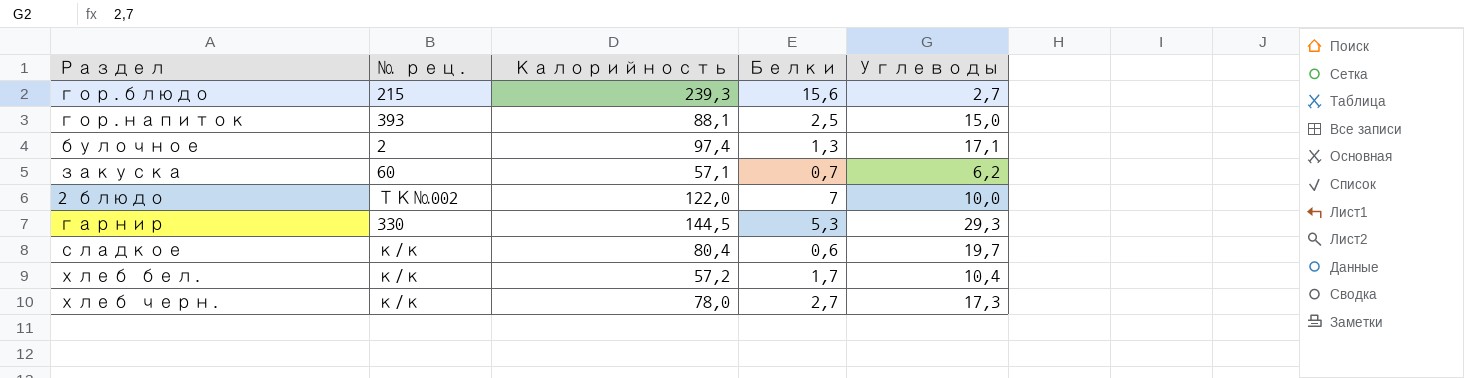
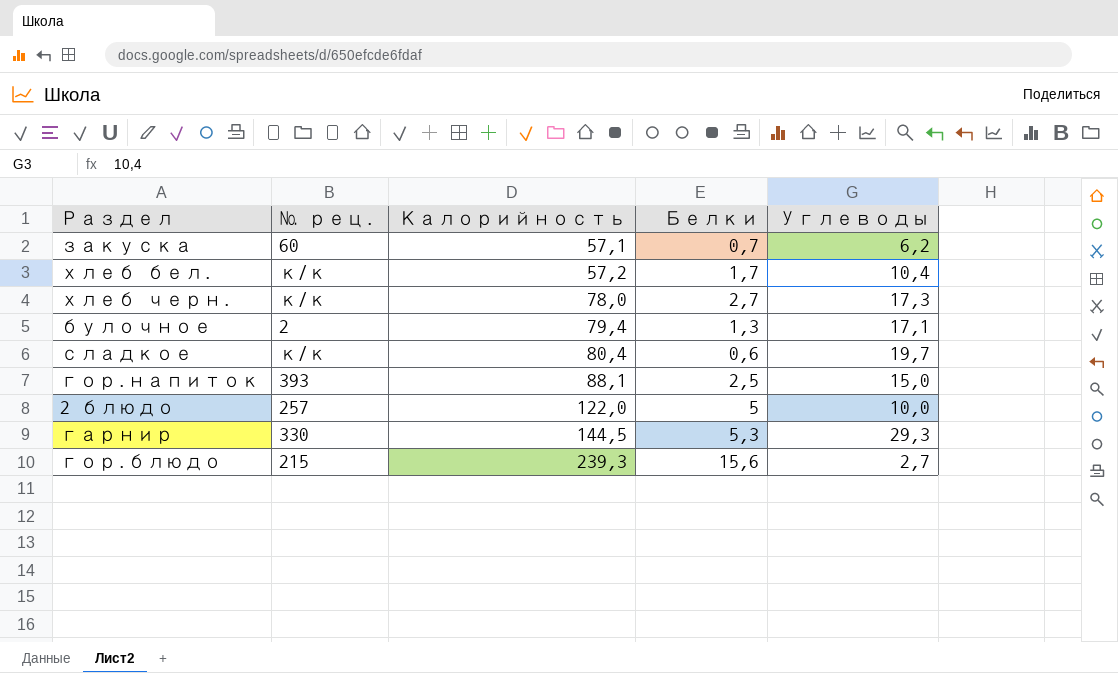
row order: none -> Калорийность ascending
булочное | Калорийность: 97,4 -> 79,4
2 блюдо | № рец.: ТК№002 -> 257
2 блюдо | Белки: 7 -> 5

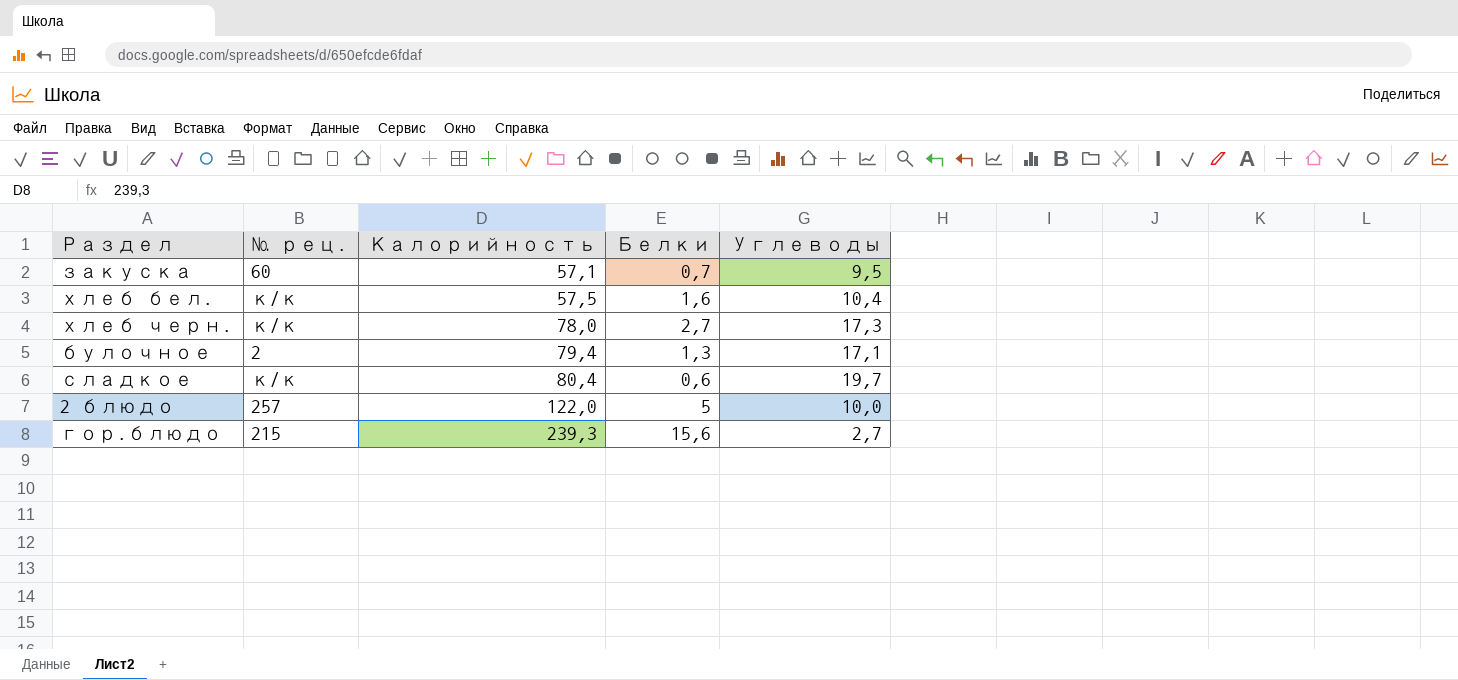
row гор.напиток: 393 | 88,1 | 2,5 | 15,0 -> none
row гарнир: 330 | 144,5 | 5,3 | 29,3 -> none
закуска | Углеводы: 6,2 -> 9,5
хлеб бел. | Калорийность: 57,2 -> 57,5
хлеб бел. | Белки: 1,7 -> 1,6

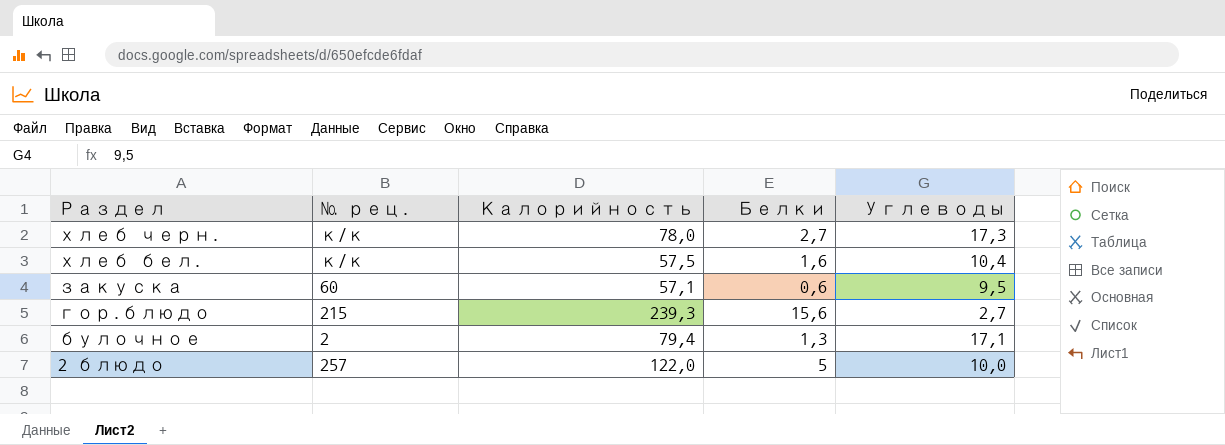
row order: Калорийность ascending -> Раздел descending
row сладкое: к/к | 80,4 | 0,6 | 19,7 -> none
закуска | Белки: 0,7 -> 0,6

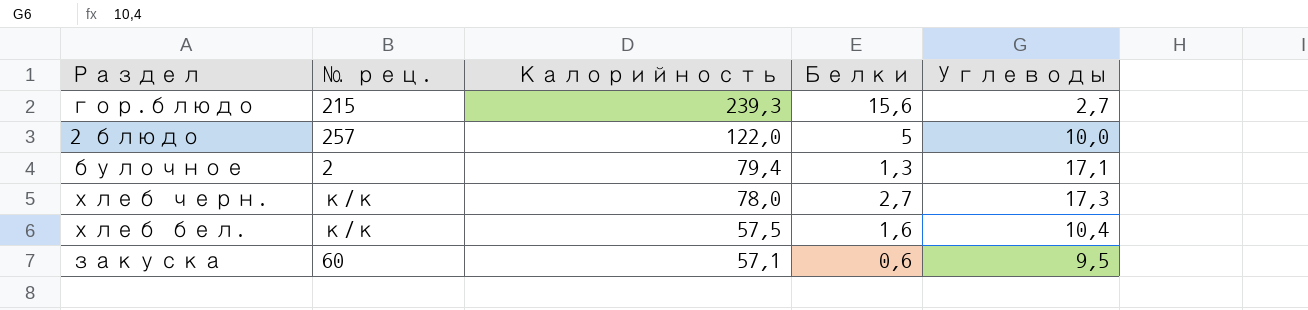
row order: Раздел descending -> Калорийность descending

